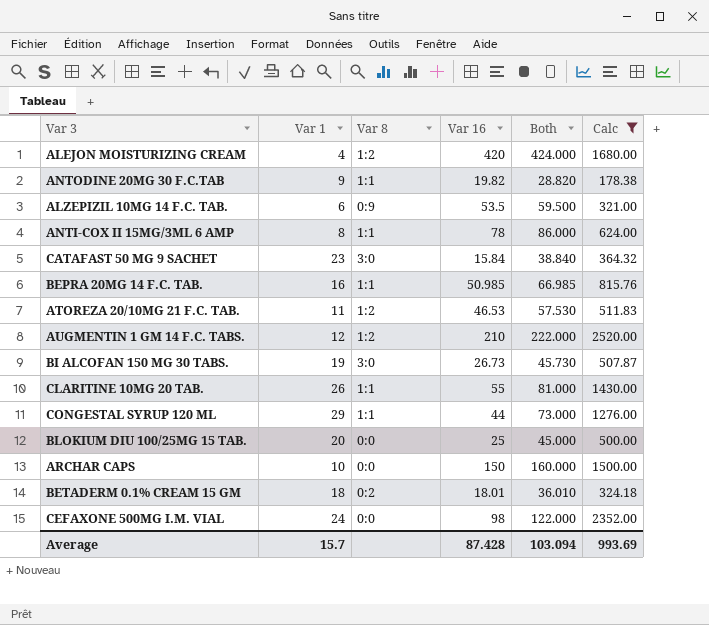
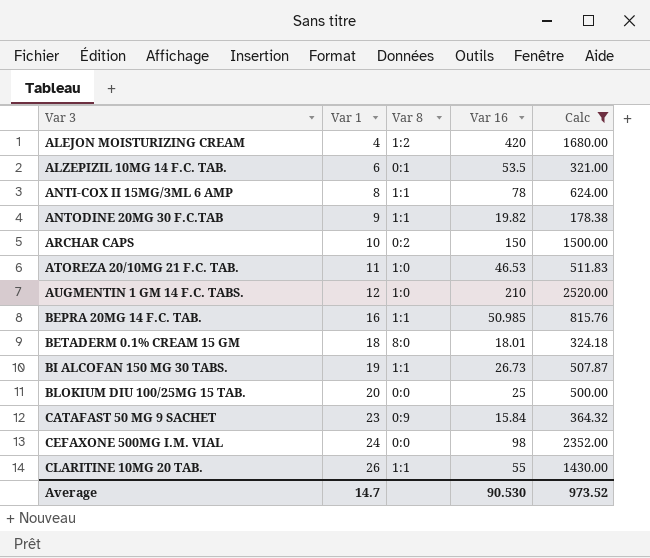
row order: none -> Var 3 ascending
column Both | formula: [Var 1] + [Var 16] -> none
row CONGESTAL SYRUP 120 ML: 29 | 1:1 | 44 | 73.000 | 1276.00 -> none
ALZEPIZIL 10MG 14 F.C. TAB. | Var 8: 0:9 -> 0:1
ARCHAR CAPS | Var 8: 0:0 -> 0:2
ATOREZA 20/10MG 21 F.C. TAB. | Var 8: 1:2 -> 1:0
AUGMENTIN 1 GM 14 F.C. TABS. | Var 8: 1:2 -> 1:0
BETADERM 0.1% CREAM 15 GM | Var 8: 0:2 -> 8:0
BI ALCOFAN 150 MG 30 TABS. | Var 8: 3:0 -> 1:1
CATAFAST 50 MG 9 SACHET | Var 8: 3:0 -> 0:9
Average | Var 1: 15.7 -> 14.7
Average | Var 16: 87.428 -> 90.530
Average | Calc: 993.69 -> 973.52

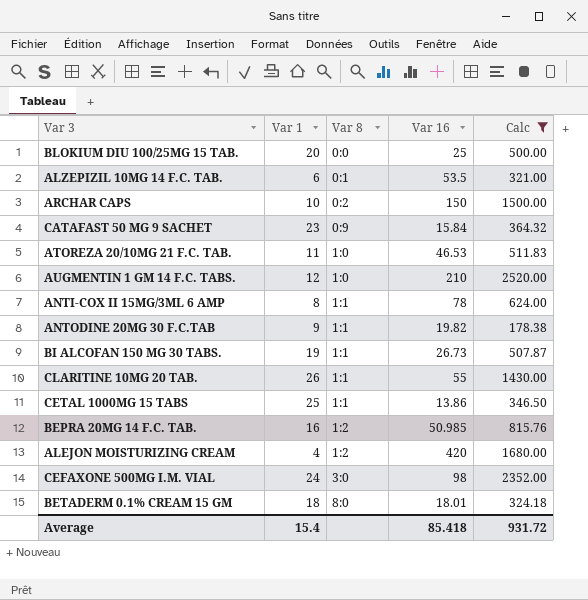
row order: Var 3 ascending -> Var 8 ascending
row CETAL 1000MG 15 TABS: none -> 25 | 1:1 | 13.86 | 346.50
BEPRA 20MG 14 F.C. TAB. | Var 8: 1:1 -> 1:2
CEFAXONE 500MG I.M. VIAL | Var 8: 0:0 -> 3:0
Average | Var 1: 14.7 -> 15.4
Average | Var 16: 90.530 -> 85.418
Average | Calc: 973.52 -> 931.72

